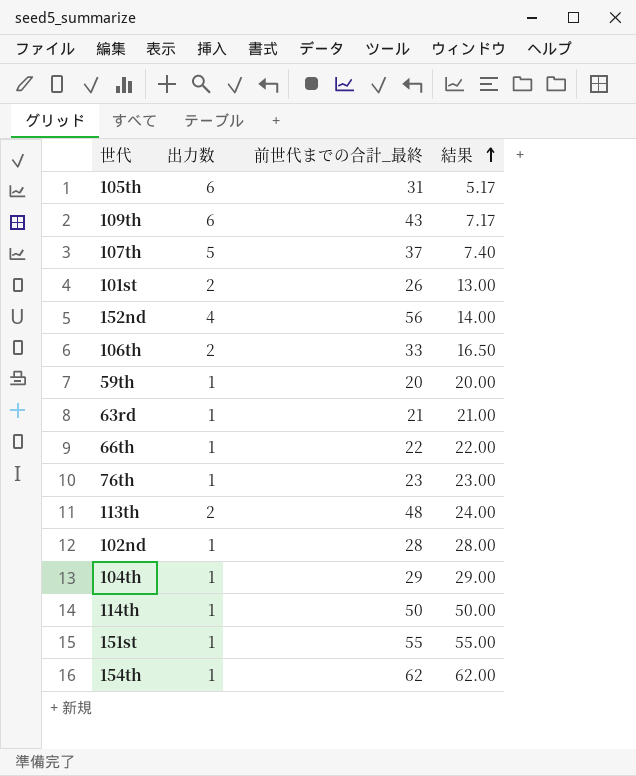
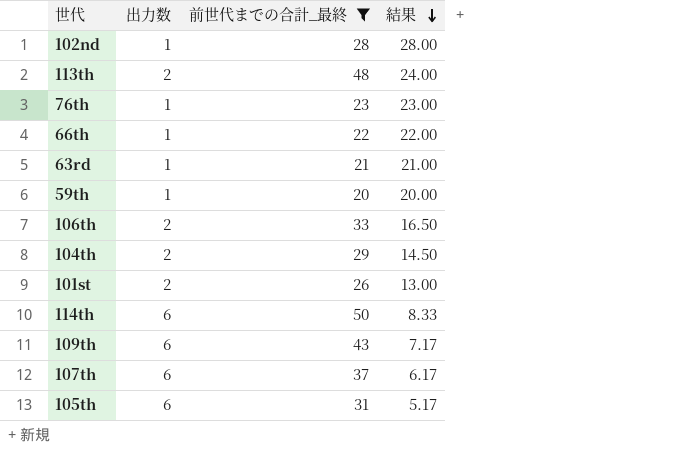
filter: none -> 前世代までの合計_最終 <= 50
row order: 結果 ascending -> 結果 descending
104th | 出力数: 1 -> 2
104th | 結果: 29.00 -> 14.50
114th | 出力数: 1 -> 6
114th | 結果: 50.00 -> 8.33
107th | 出力数: 5 -> 6
107th | 結果: 7.40 -> 6.17

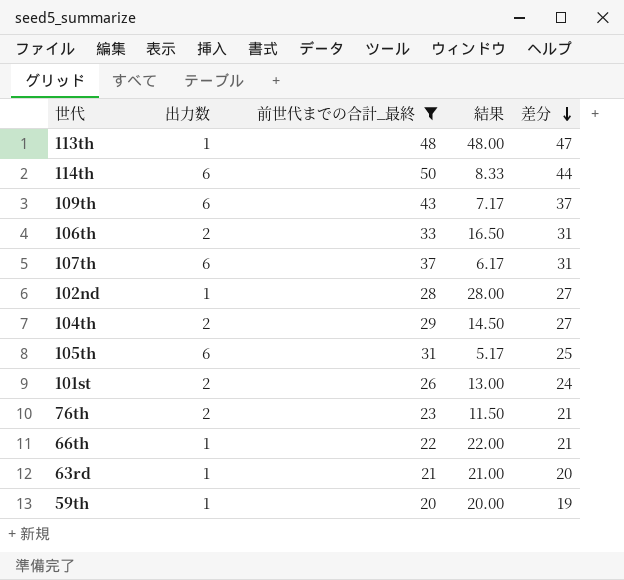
row order: 結果 descending -> 差分 descending
column 差分 | formula: none -> [前世代までの合計_最終] - [出力数]
113th | 出力数: 2 -> 1
113th | 結果: 24.00 -> 48.00
76th | 出力数: 1 -> 2
76th | 結果: 23.00 -> 11.50

